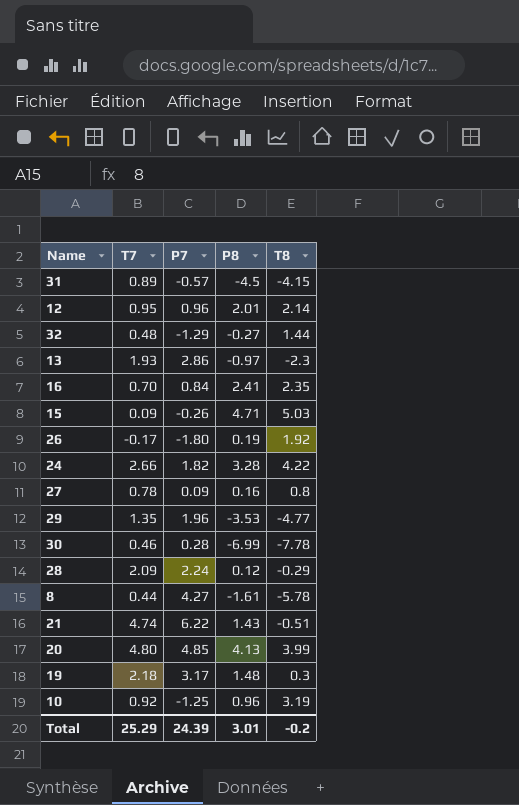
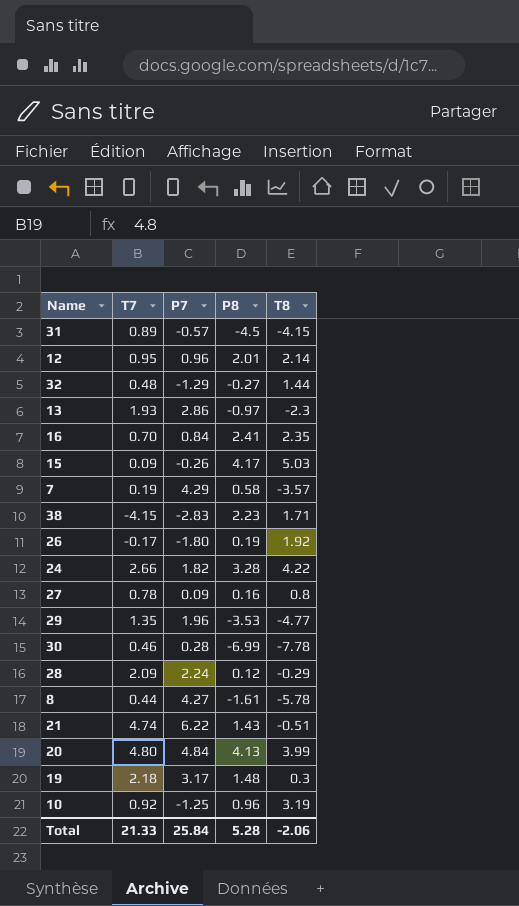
15 | P8: 4.71 -> 4.17
row 7: none -> 0.19 | 4.29 | 0.58 | -3.57
row 38: none -> -4.15 | -2.83 | 2.23 | 1.71
20 | P7: 4.85 -> 4.84
Total | T7: 25.29 -> 21.33
Total | P7: 24.39 -> 25.84
Total | P8: 3.01 -> 5.28
Total | T8: -0.2 -> -2.06

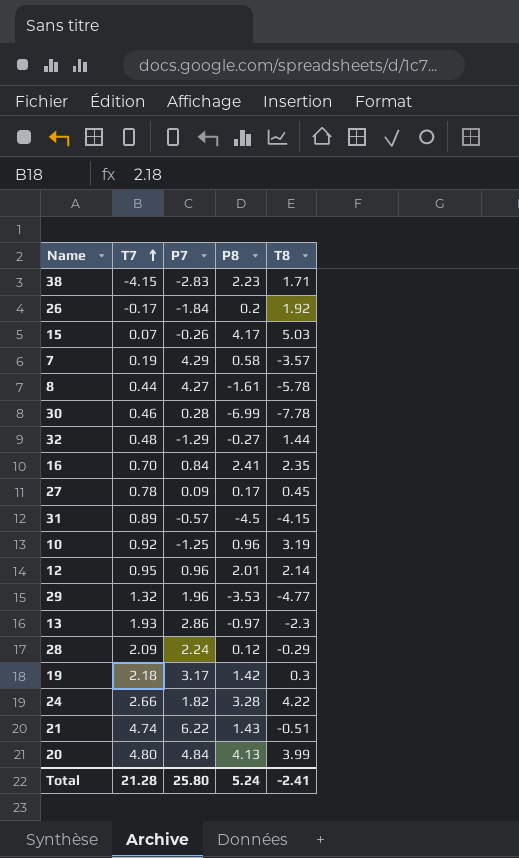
row order: none -> T7 ascending
26 | P7: -1.80 -> -1.84
26 | P8: 0.19 -> 0.2
15 | T7: 0.09 -> 0.07
27 | P8: 0.16 -> 0.17
27 | T8: 0.8 -> 0.45
29 | T7: 1.35 -> 1.32
19 | P8: 1.48 -> 1.42
Total | T7: 21.33 -> 21.28
Total | P7: 25.84 -> 25.80
Total | P8: 5.28 -> 5.24
Total | T8: -2.06 -> -2.41

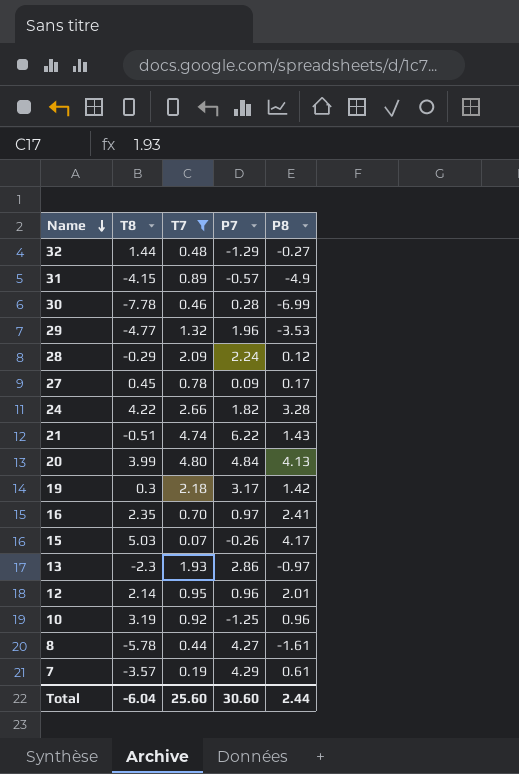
filter: none -> T7 >= 0.07
row order: T7 ascending -> Name descending
column T8 | position: 5 -> 2
31 | P8: -4.5 -> -4.9
16 | P7: 0.84 -> 0.97
7 | P8: 0.58 -> 0.61
Total | T8: -2.41 -> -6.04
Total | T7: 21.28 -> 25.60
Total | P7: 25.80 -> 30.60
Total | P8: 5.24 -> 2.44

